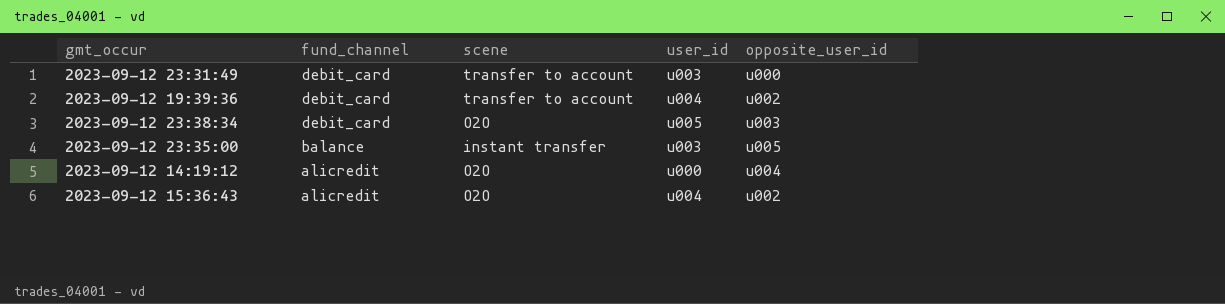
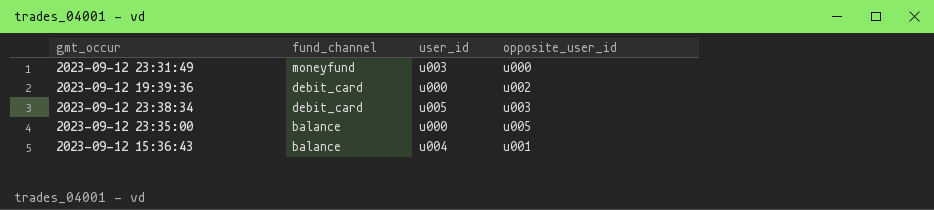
column scene | position: 3 -> none
row 2023-09-12 14:19:12: alicredit | O2O | u000 | u004 -> none
2023-09-12 23:31:49 | fund_channel: debit_card -> moneyfund
2023-09-12 19:39:36 | user_id: u004 -> u000
2023-09-12 23:35:00 | user_id: u003 -> u000
2023-09-12 15:36:43 | fund_channel: alicredit -> balance
2023-09-12 15:36:43 | opposite_user_id: u002 -> u001

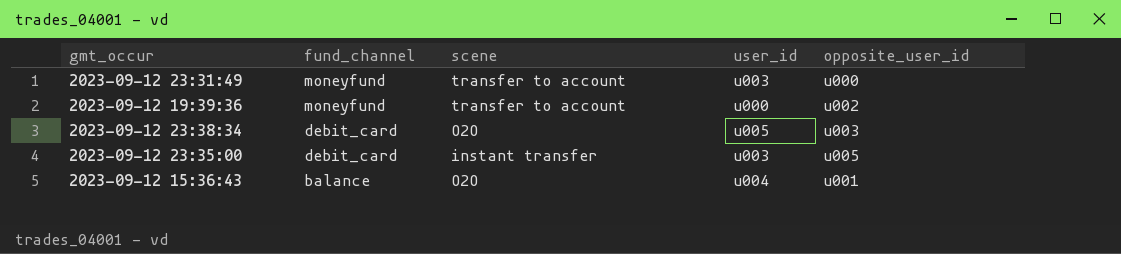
column scene | position: none -> 3
2023-09-12 19:39:36 | fund_channel: debit_card -> moneyfund
2023-09-12 23:35:00 | fund_channel: balance -> debit_card
2023-09-12 23:35:00 | user_id: u000 -> u003

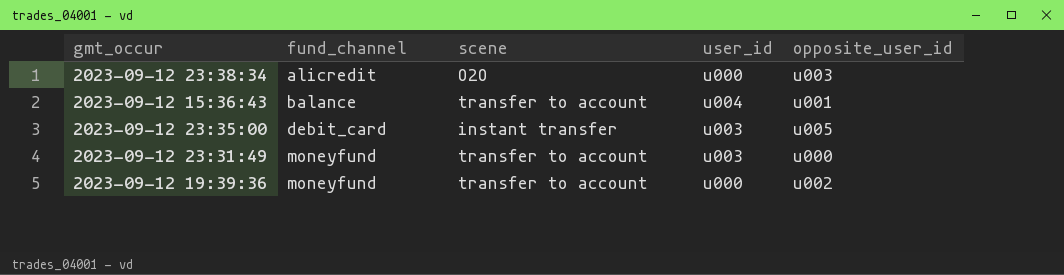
row order: fund_channel descending -> fund_channel ascending
2023-09-12 23:38:34 | fund_channel: debit_card -> alicredit
2023-09-12 23:38:34 | user_id: u005 -> u000
2023-09-12 15:36:43 | scene: O2O -> transfer to account

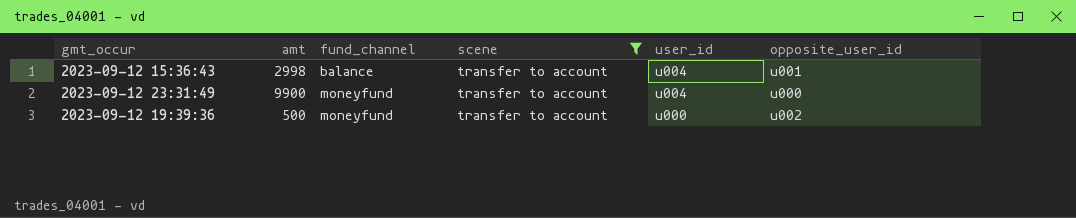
filter: none -> scene = transfer to account
column amt | position: none -> 2
2023-09-12 23:31:49 | user_id: u003 -> u004

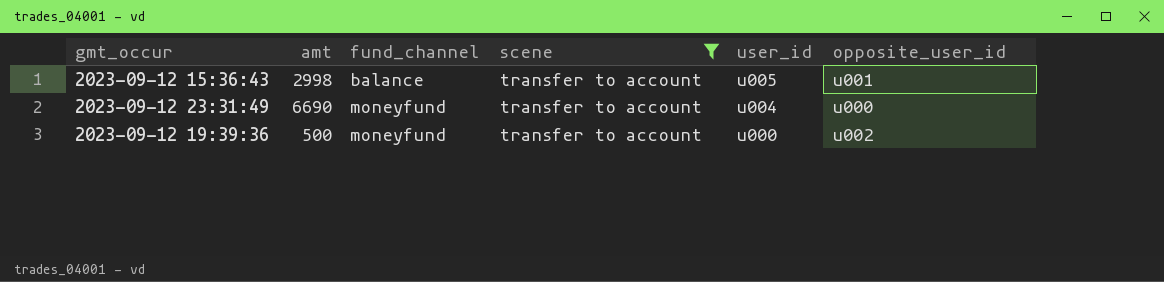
2023-09-12 15:36:43 | user_id: u004 -> u005
2023-09-12 23:31:49 | amt: 9900 -> 6690

